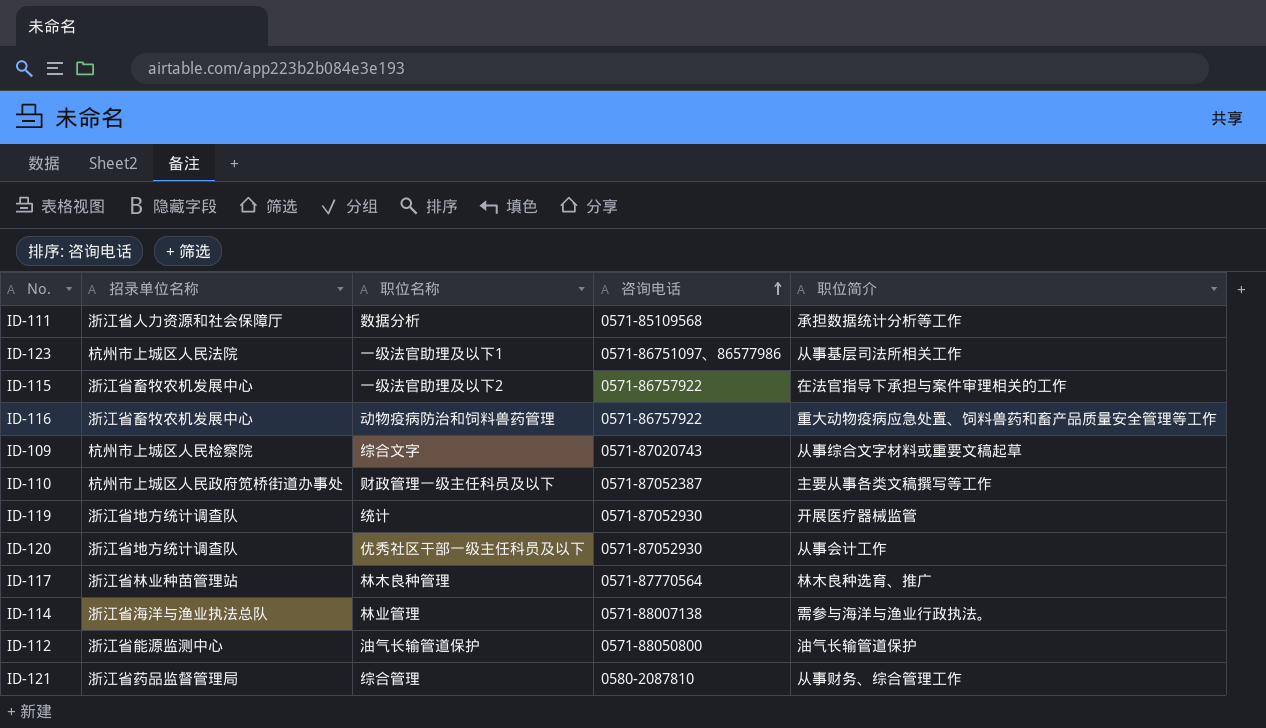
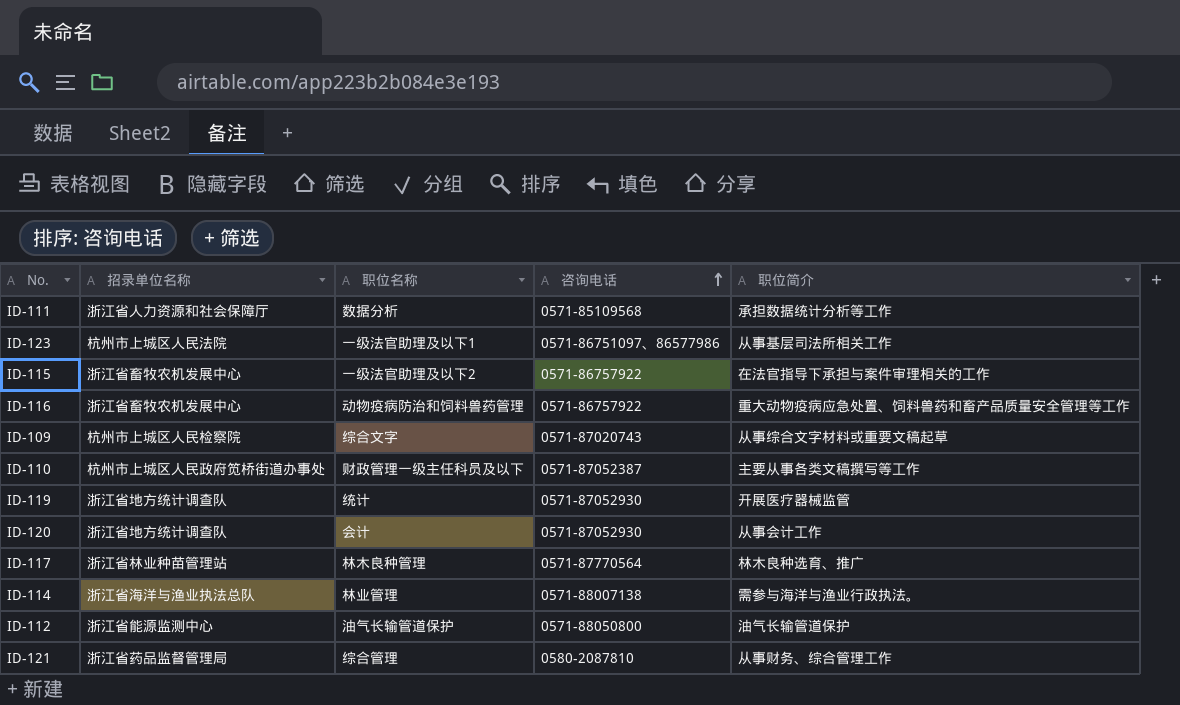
ID-120 | 职位名称: 优秀社区干部一级主任科员及以下 -> 会计

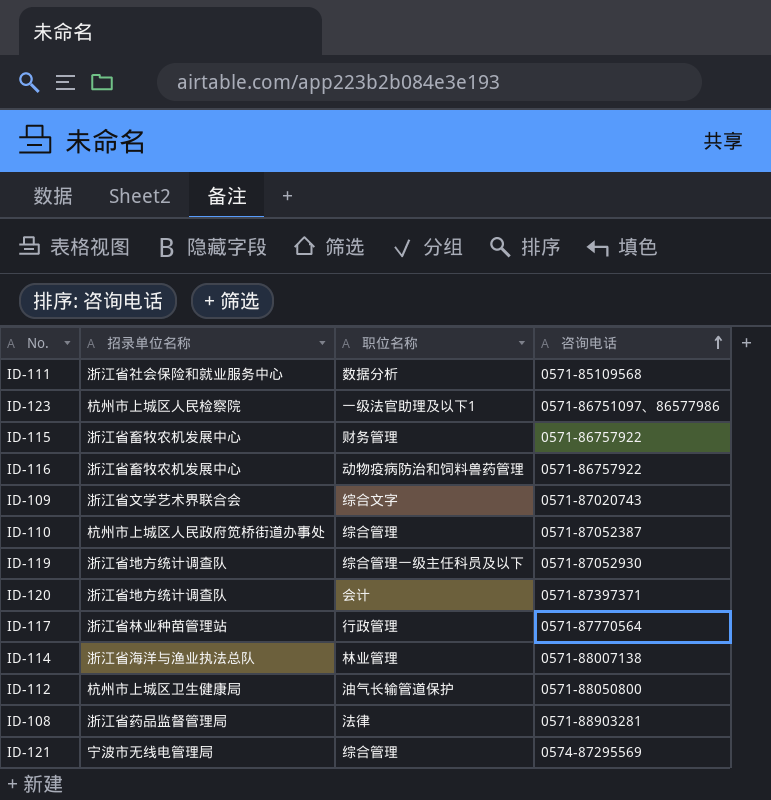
column 职位简介 | position: 5 -> none
ID-111 | 招录单位名称: 浙江省人力资源和社会保障厅 -> 浙江省社会保险和就业服务中心
ID-123 | 招录单位名称: 杭州市上城区人民法院 -> 杭州市上城区人民检察院
ID-115 | 职位名称: 一级法官助理及以下2 -> 财务管理
ID-109 | 招录单位名称: 杭州市上城区人民检察院 -> 浙江省文学艺术界联合会
ID-110 | 职位名称: 财政管理一级主任科员及以下 -> 综合管理
ID-119 | 职位名称: 统计 -> 综合管理一级主任科员及以下
ID-120 | 咨询电话: 0571-87052930 -> 0571-87397371
ID-117 | 职位名称: 林木良种管理 -> 行政管理
ID-112 | 招录单位名称: 浙江省能源监测中心 -> 杭州市上城区卫生健康局
row ID-108: none -> 浙江省药品监督管理局 | 法律 | 0571-88903281
ID-121 | 招录单位名称: 浙江省药品监督管理局 -> 宁波市无线电管理局
ID-121 | 咨询电话: 0580-2087810 -> 0574-87295569

